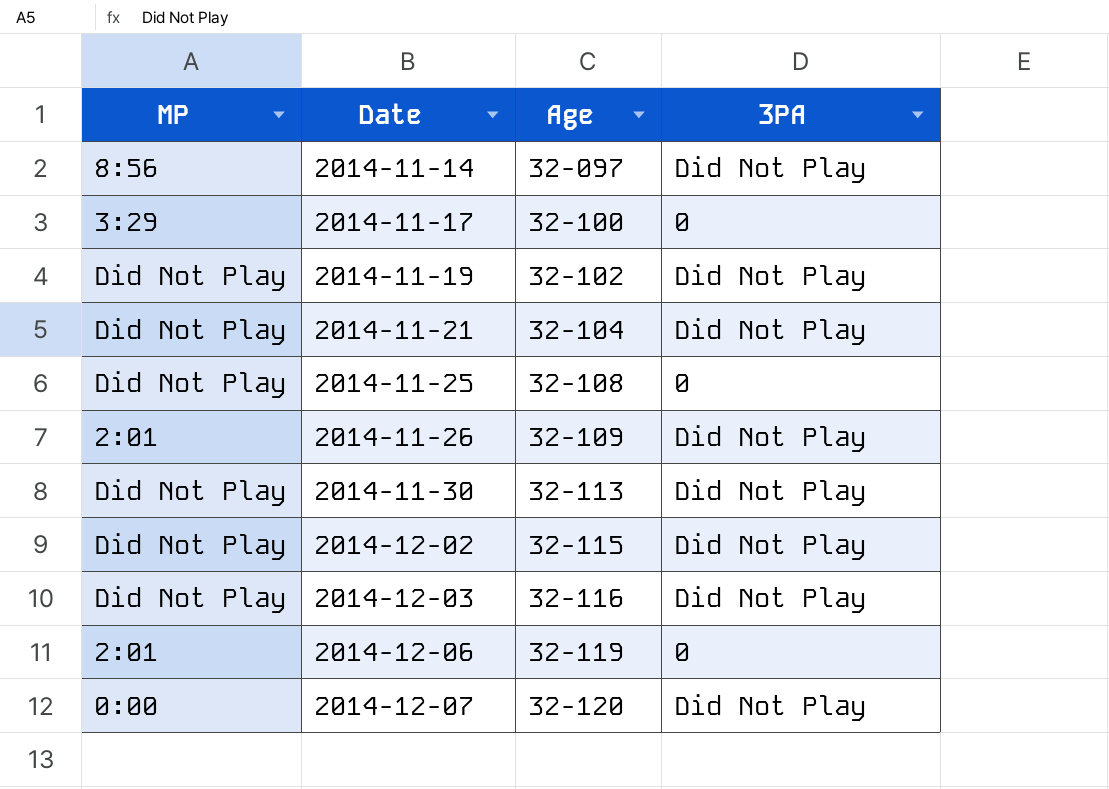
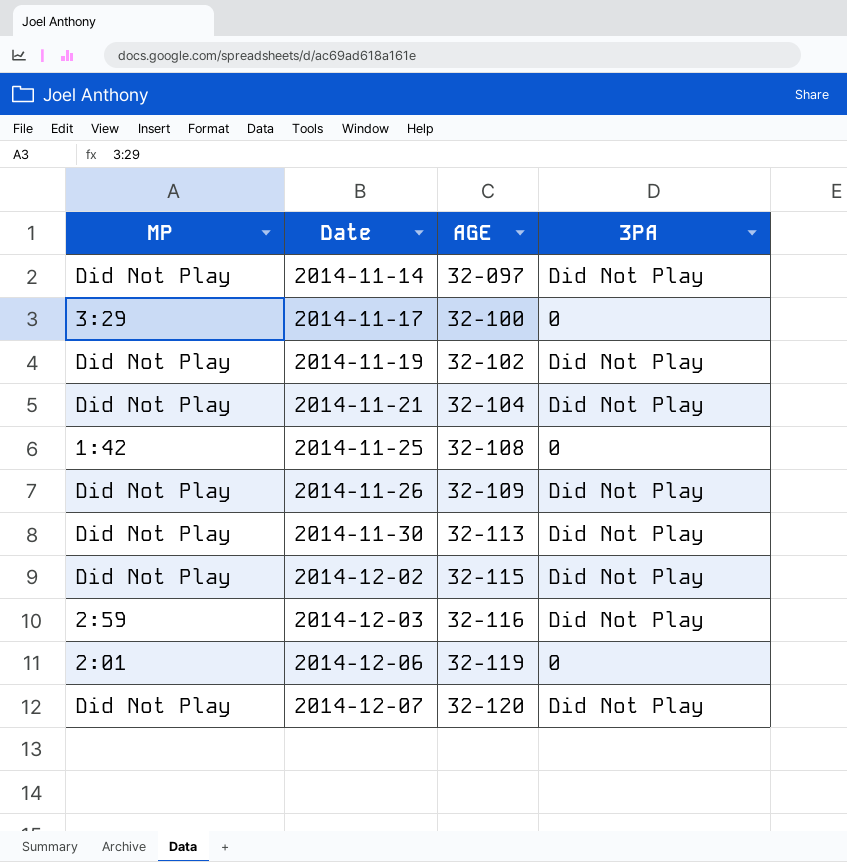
column name: Age -> AGE
2014-11-14 | MP: 8:56 -> Did Not Play
2014-11-25 | MP: Did Not Play -> 1:42
2014-11-26 | MP: 2:01 -> Did Not Play
2014-12-03 | MP: Did Not Play -> 2:59
2014-12-07 | MP: 0:00 -> Did Not Play

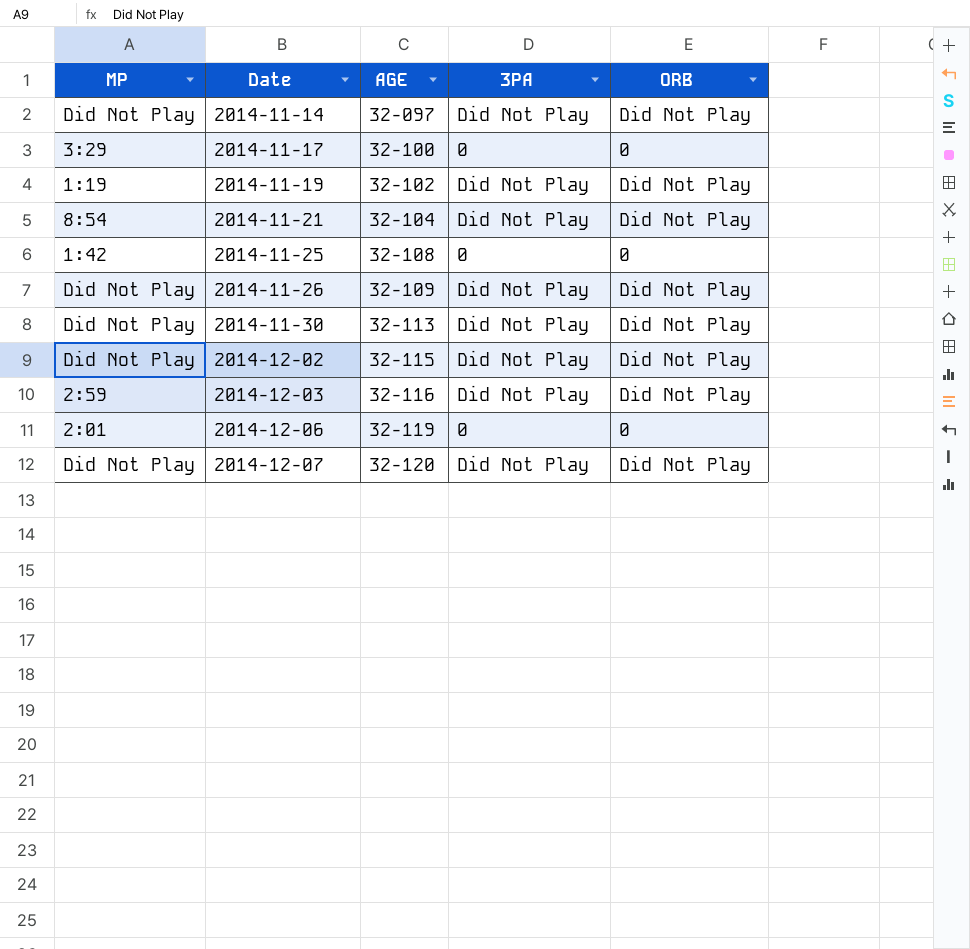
column ORB | position: none -> 5
2014-11-19 | MP: Did Not Play -> 1:19
2014-11-21 | MP: Did Not Play -> 8:54

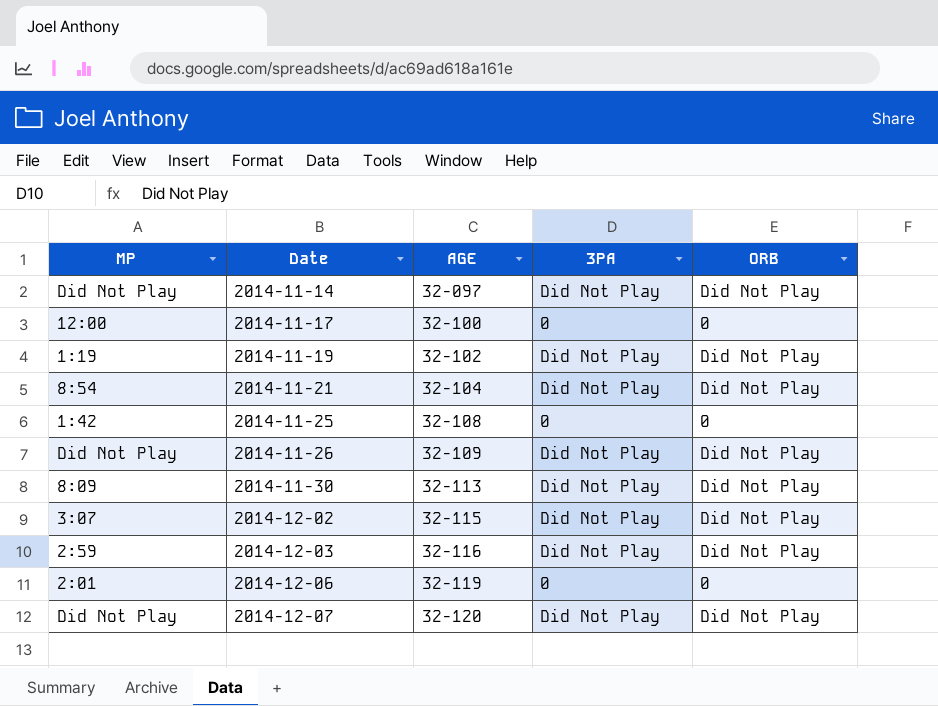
2014-11-17 | MP: 3:29 -> 12:00
2014-11-30 | MP: Did Not Play -> 8:09
2014-12-02 | MP: Did Not Play -> 3:07

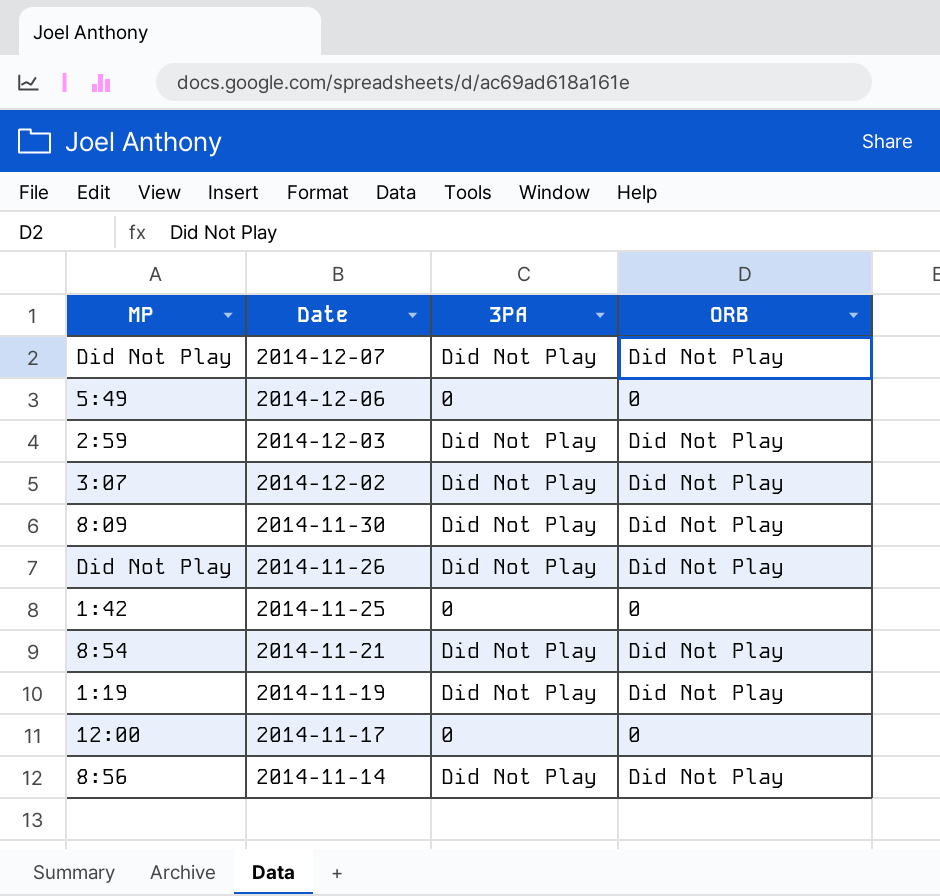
row order: Date ascending -> Date descending
column AGE | position: 3 -> none
2014-12-06 | MP: 2:01 -> 5:49
2014-11-14 | MP: Did Not Play -> 8:56

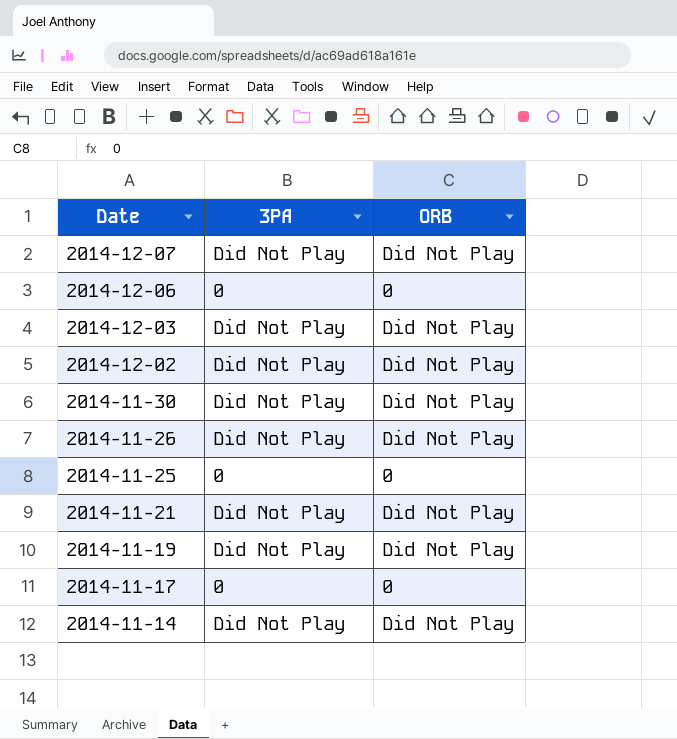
column MP | position: 1 -> none

